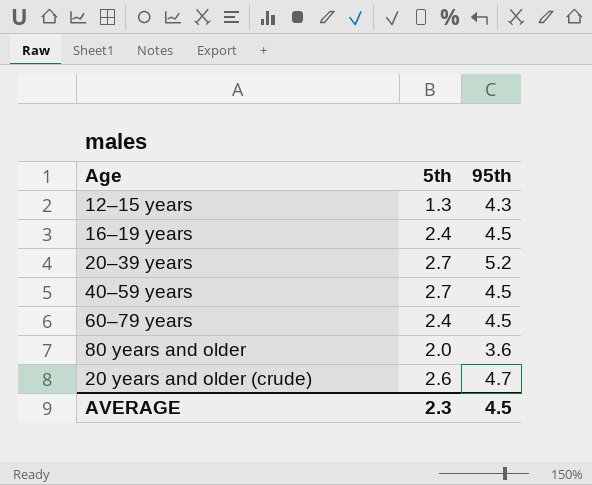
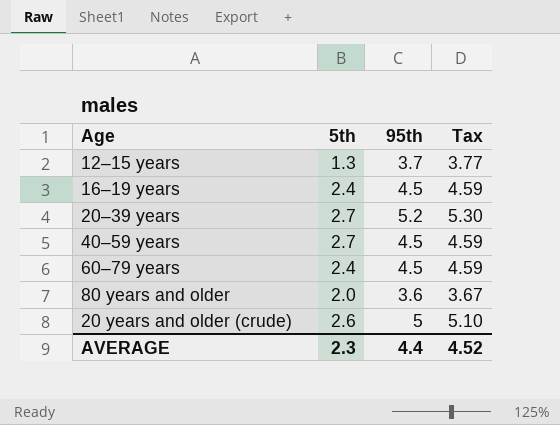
column Tax | formula: none -> [95th] * 1.02
12–15 years | 95th: 4.3 -> 3.7
20 years and older (crude) | 95th: 4.7 -> 5
AVERAGE | 95th: 4.5 -> 4.4

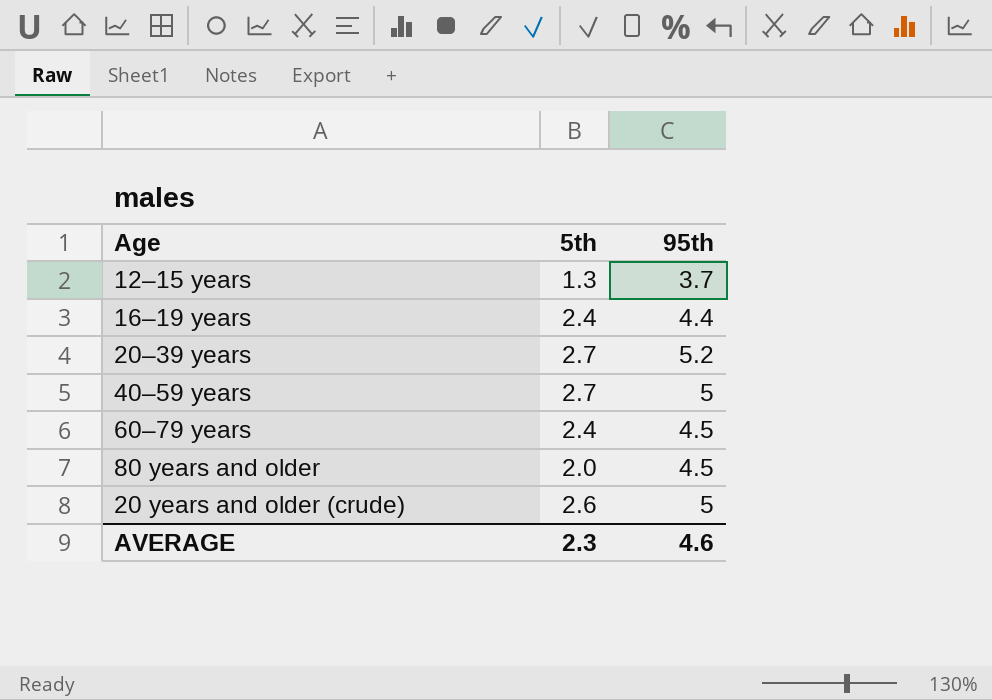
column Tax | formula: [95th] * 1.02 -> none
16–19 years | 95th: 4.5 -> 4.4
40–59 years | 95th: 4.5 -> 5
80 years and older | 95th: 3.6 -> 4.5
AVERAGE | 95th: 4.4 -> 4.6

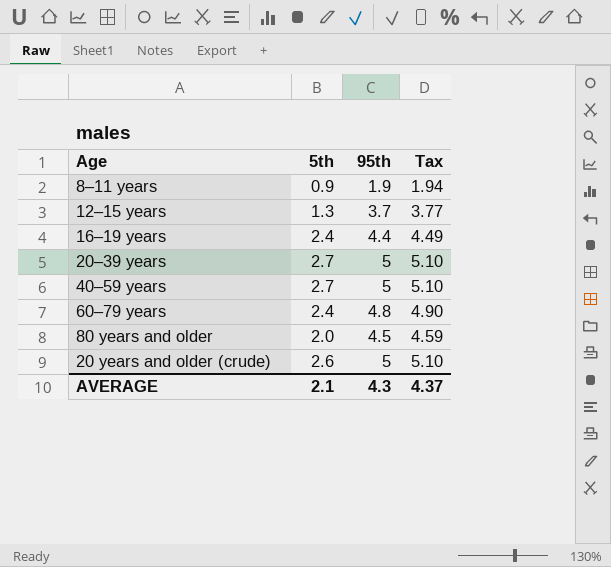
column Tax | formula: none -> [95th] * 1.02
row 8–11 years: none -> 0.9 | 1.9 | 1.94
20–39 years | 95th: 5.2 -> 5
60–79 years | 95th: 4.5 -> 4.8
AVERAGE | 5th: 2.3 -> 2.1
AVERAGE | 95th: 4.6 -> 4.3

